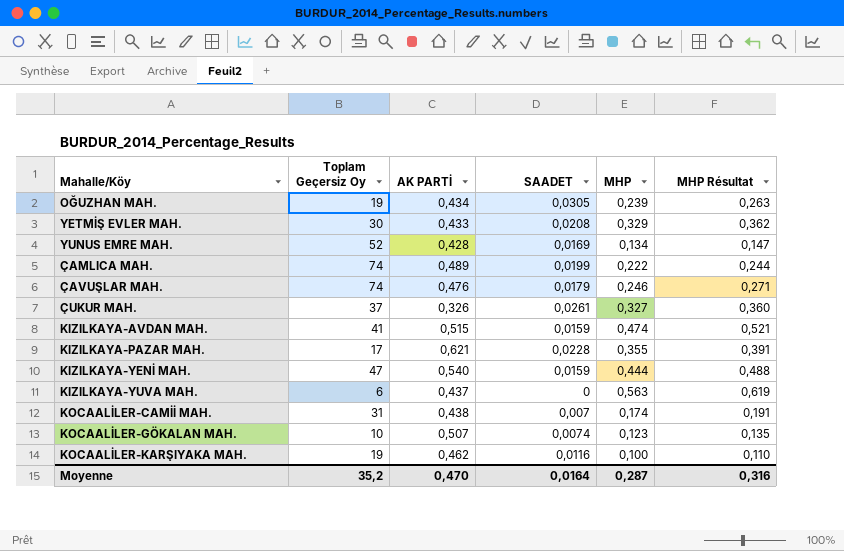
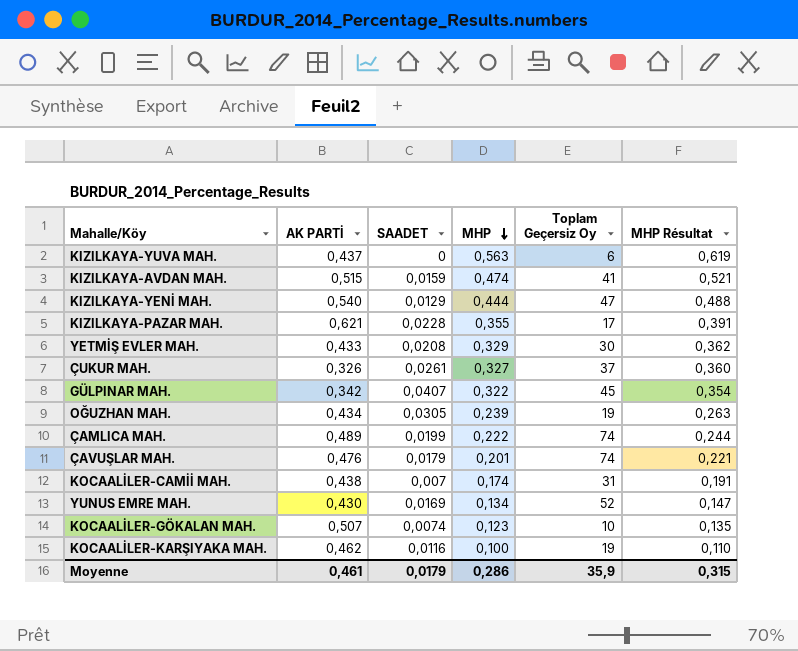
row order: none -> MHP descending
column Toplam Geçersiz Oy | position: 2 -> 5
KIZILKAYA-YENİ MAH. | SAADET: 0,0159 -> 0,0129
row GÜLPINAR MAH.: none -> 0,342 | 0,0407 | 0,322 | 45 | 0,354
ÇAVUŞLAR MAH. | MHP: 0,246 -> 0,201
ÇAVUŞLAR MAH. | MHP Résultat: 0,271 -> 0,221
YUNUS EMRE MAH. | AK PARTİ: 0,428 -> 0,430
Moyenne | AK PARTİ: 0,470 -> 0,461
Moyenne | SAADET: 0,0164 -> 0,0179
Moyenne | MHP: 0,287 -> 0,286
Moyenne | Toplam Geçersiz Oy: 35,2 -> 35,9
Moyenne | MHP Résultat: 0,316 -> 0,315

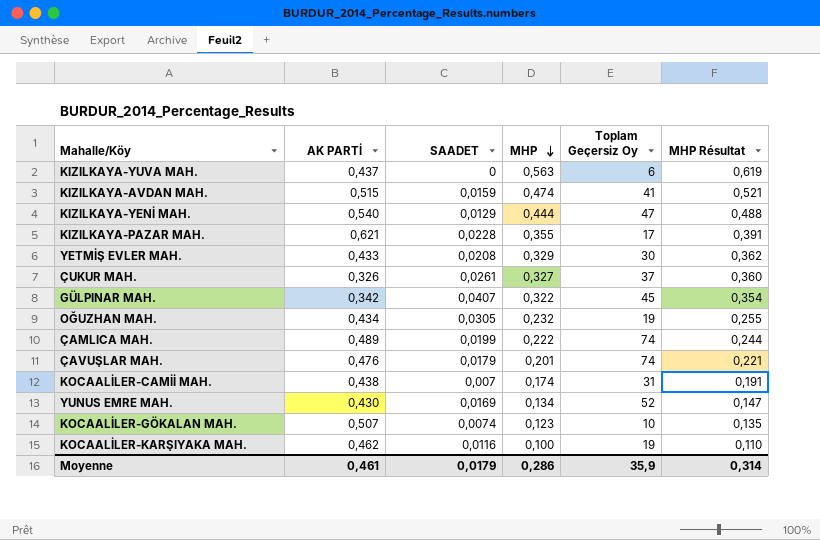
OĞUZHAN MAH. | MHP: 0,239 -> 0,232
OĞUZHAN MAH. | MHP Résultat: 0,263 -> 0,255
Moyenne | MHP Résultat: 0,315 -> 0,314

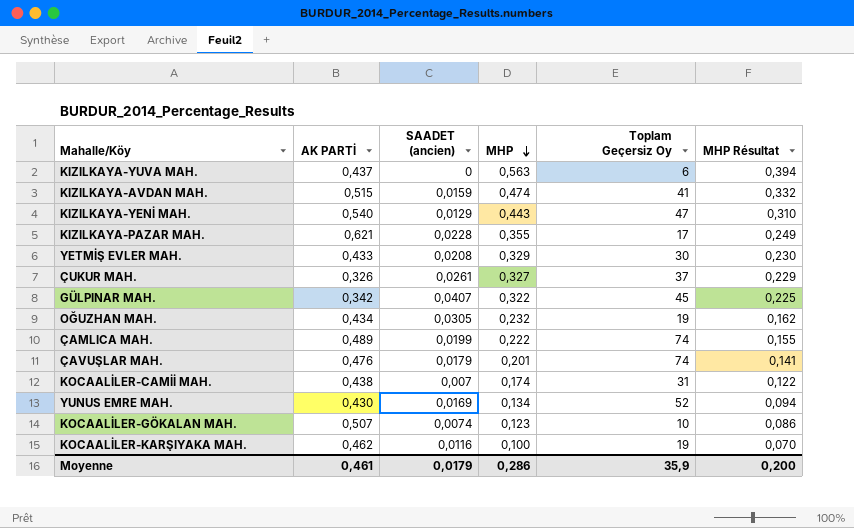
column name: SAADET -> SAADET (ancien)
column MHP Résultat | formula: [MHP] * 1,1 -> [MHP] * 0,7
KIZILKAYA-YENİ MAH. | MHP: 0,444 -> 0,443
Moyenne | MHP Résultat: 0,314 -> 0,200

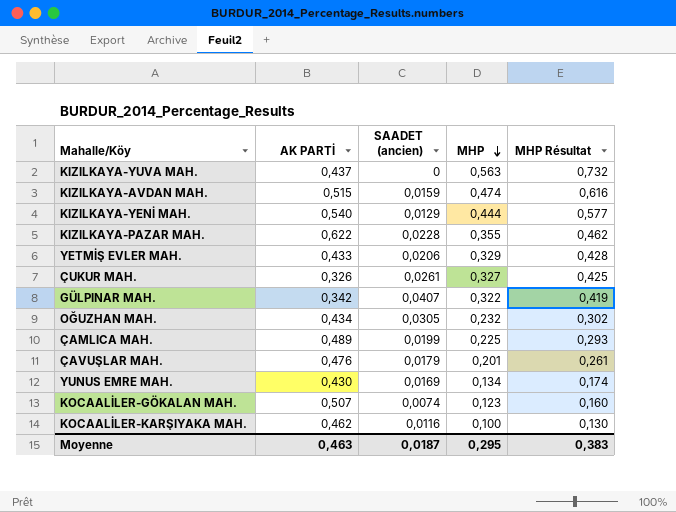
column Toplam Geçersiz Oy | position: 5 -> none
column MHP Résultat | formula: [MHP] * 0,7 -> [MHP] * 1,3
row KOCAALİLER-CAMİİ MAH.: 0,438 | 0,007 | 0,174 | 31 | 0,122 -> none
KIZILKAYA-YENİ MAH. | MHP: 0,443 -> 0,444
KIZILKAYA-PAZAR MAH. | AK PARTİ: 0,621 -> 0,622
YETMİŞ EVLER MAH. | SAADET (ancien): 0,0208 -> 0,0206
ÇAMLICA MAH. | MHP: 0,222 -> 0,225
Moyenne | AK PARTİ: 0,461 -> 0,463
Moyenne | SAADET (ancien): 0,0179 -> 0,0187
Moyenne | MHP: 0,286 -> 0,295
Moyenne | MHP Résultat: 0,200 -> 0,383

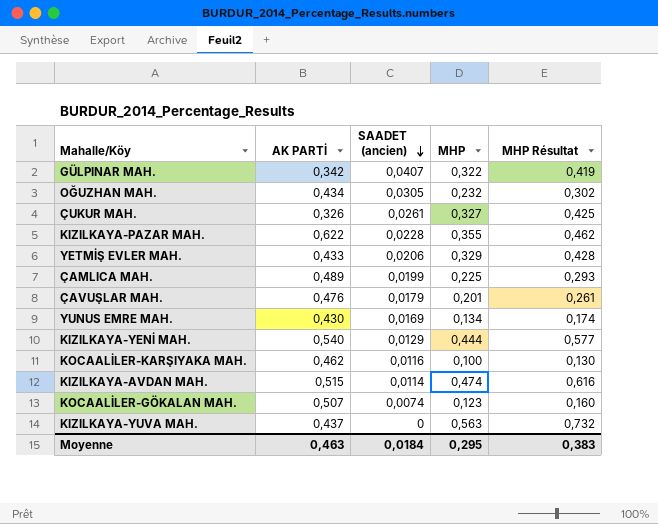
row order: MHP descending -> SAADET (ancien) descending
KIZILKAYA-AVDAN MAH. | SAADET (ancien): 0,0159 -> 0,0114
Moyenne | SAADET (ancien): 0,0187 -> 0,0184

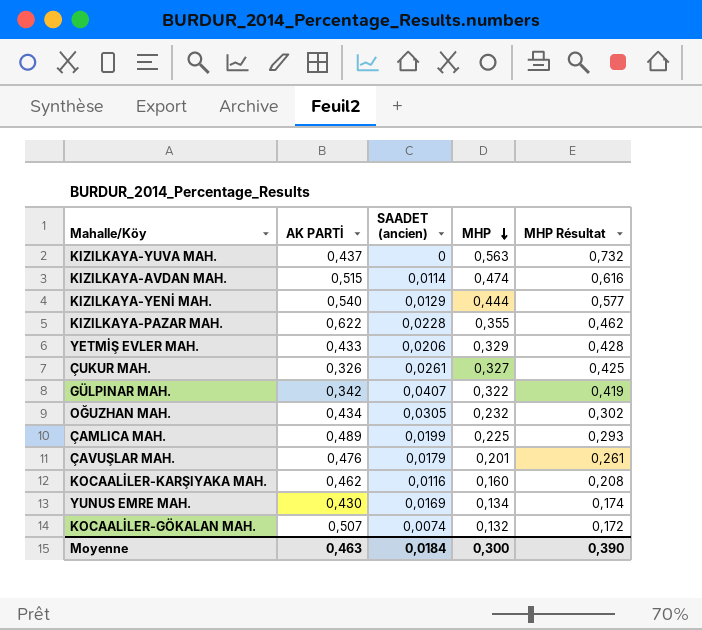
row order: SAADET (ancien) descending -> MHP descending
KOCAALİLER-KARŞIYAKA MAH. | MHP: 0,100 -> 0,160
KOCAALİLER-KARŞIYAKA MAH. | MHP Résultat: 0,130 -> 0,208
KOCAALİLER-GÖKALAN MAH. | MHP: 0,123 -> 0,132
KOCAALİLER-GÖKALAN MAH. | MHP Résultat: 0,160 -> 0,172
Moyenne | MHP: 0,295 -> 0,300
Moyenne | MHP Résultat: 0,383 -> 0,390

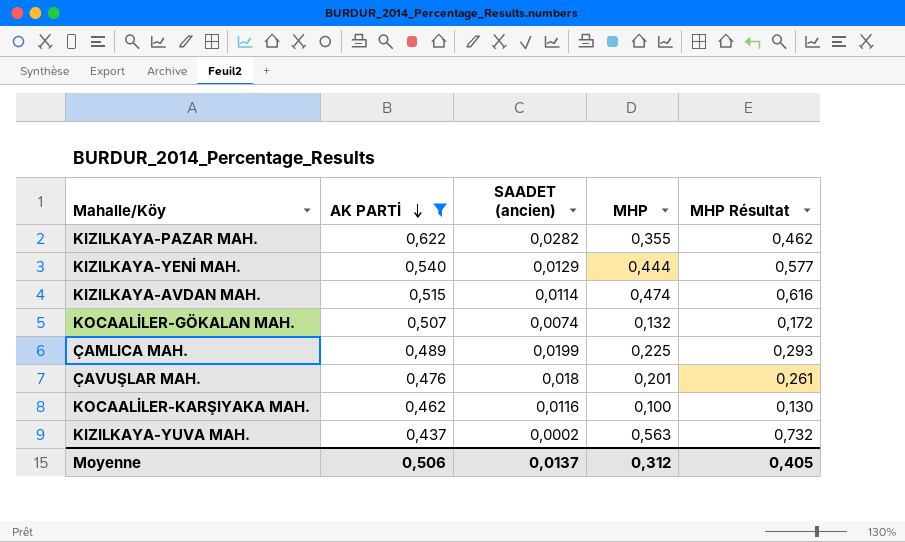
filter: none -> AK PARTİ >= 0,437
row order: MHP descending -> AK PARTİ descending
KIZILKAYA-PAZAR MAH. | SAADET (ancien): 0,0228 -> 0,0282
ÇAVUŞLAR MAH. | SAADET (ancien): 0,0179 -> 0,018
KOCAALİLER-KARŞIYAKA MAH. | MHP: 0,160 -> 0,100
KOCAALİLER-KARŞIYAKA MAH. | MHP Résultat: 0,208 -> 0,130
KIZILKAYA-YUVA MAH. | SAADET (ancien): 0 -> 0,0002
Moyenne | AK PARTİ: 0,463 -> 0,506
Moyenne | SAADET (ancien): 0,0184 -> 0,0137
Moyenne | MHP: 0,300 -> 0,312
Moyenne | MHP Résultat: 0,390 -> 0,405

